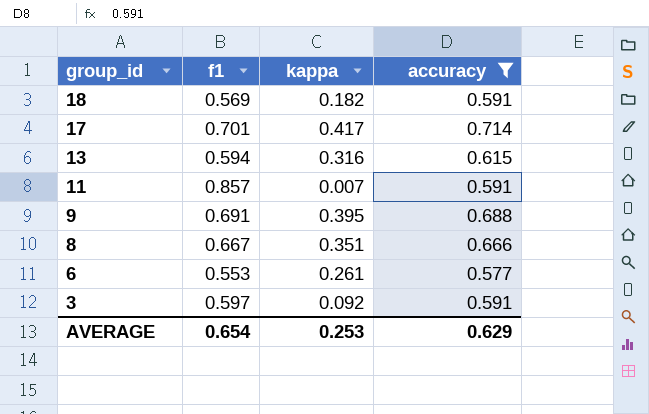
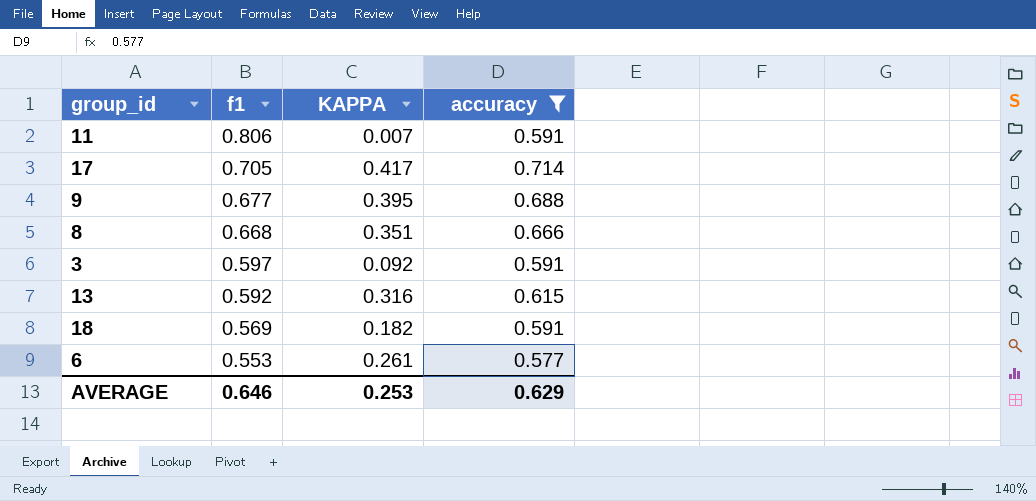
row order: group_id descending -> f1 descending
column name: kappa -> KAPPA
11 | f1: 0.857 -> 0.806
17 | f1: 0.701 -> 0.705
9 | f1: 0.691 -> 0.677
8 | f1: 0.667 -> 0.668
13 | f1: 0.594 -> 0.592
AVERAGE | f1: 0.654 -> 0.646

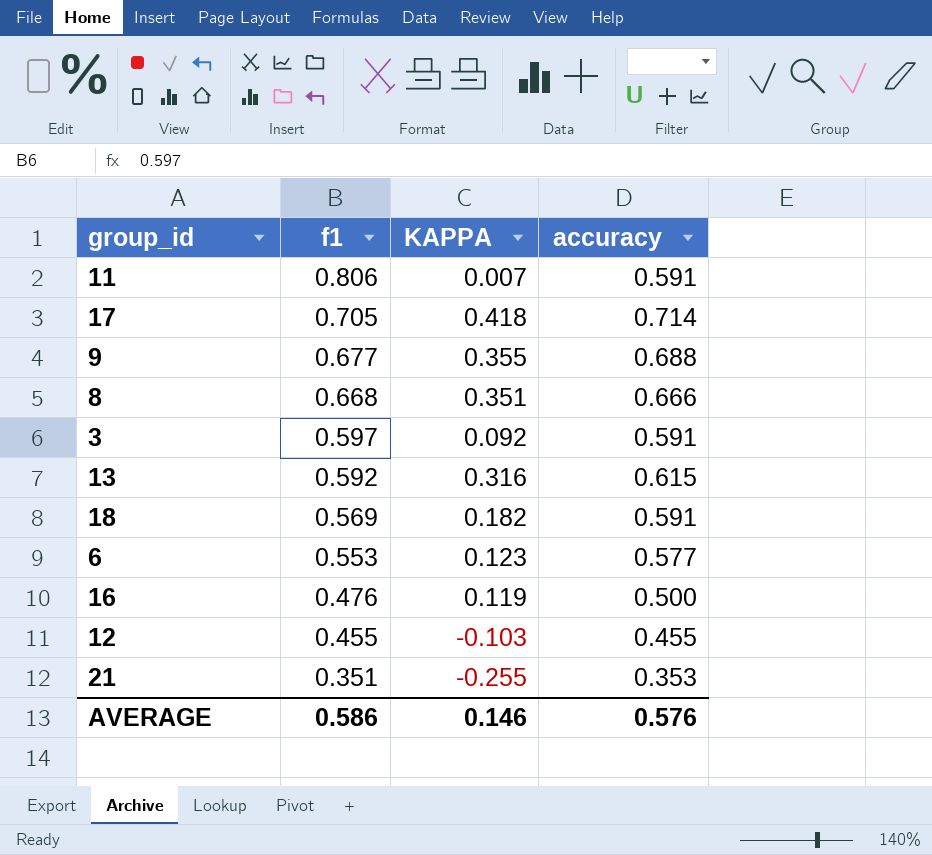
filter: accuracy >= 0.577 -> none
17 | KAPPA: 0.417 -> 0.418
9 | KAPPA: 0.395 -> 0.355
6 | KAPPA: 0.261 -> 0.123
AVERAGE | f1: 0.646 -> 0.586
AVERAGE | KAPPA: 0.253 -> 0.146
AVERAGE | accuracy: 0.629 -> 0.576

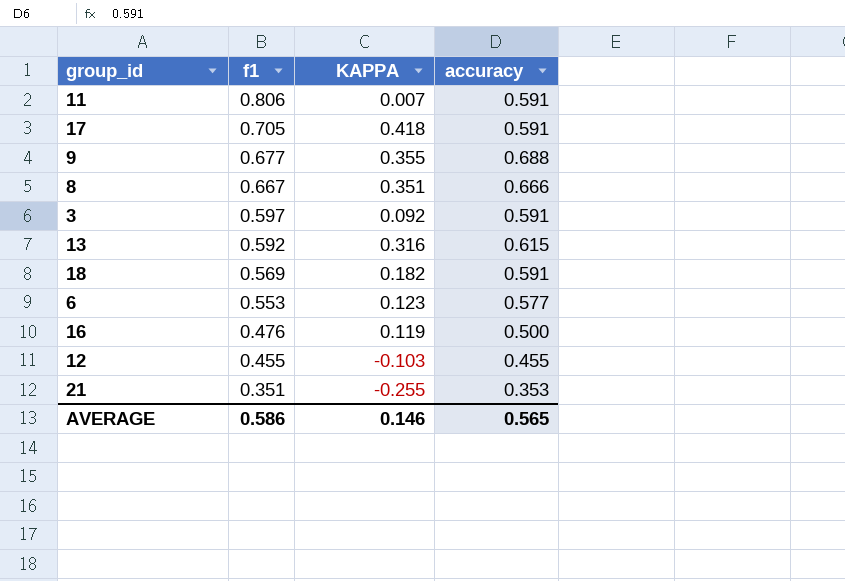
17 | accuracy: 0.714 -> 0.591
8 | f1: 0.668 -> 0.667
AVERAGE | accuracy: 0.576 -> 0.565

